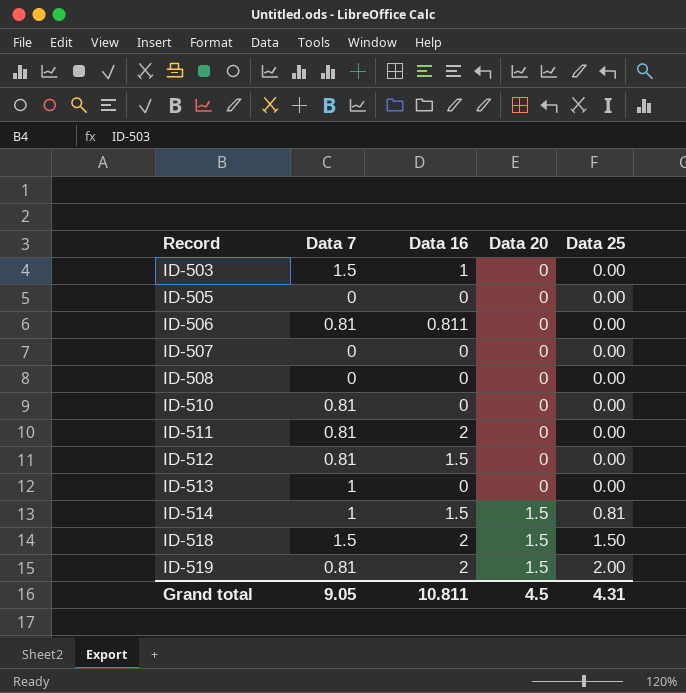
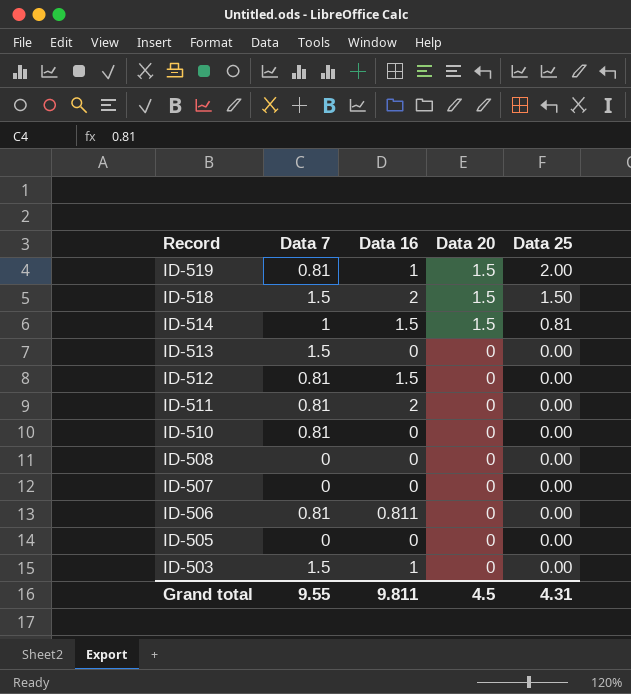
row order: Record ascending -> Record descending
ID-519 | Data 16: 2 -> 1
ID-513 | Data 7: 1 -> 1.5
Grand total | Data 7: 9.05 -> 9.55
Grand total | Data 16: 10.811 -> 9.811

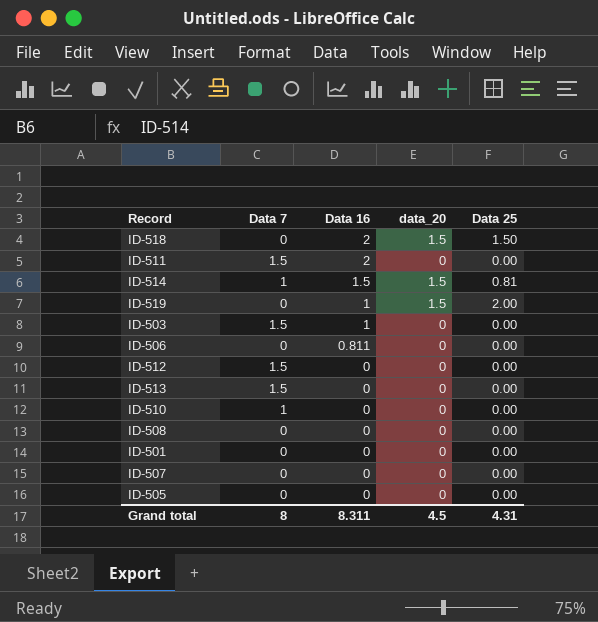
row order: Record descending -> Data 16 descending
column name: Data 20 -> data_20
ID-518 | Data 7: 1.5 -> 0
ID-511 | Data 7: 0.81 -> 1.5
ID-519 | Data 7: 0.81 -> 0
ID-506 | Data 7: 0.81 -> 0
ID-512 | Data 7: 0.81 -> 1.5
ID-512 | Data 16: 1.5 -> 0
ID-510 | Data 7: 0.81 -> 1
row ID-501: none -> 0 | 0 | 0 | 0.00
Grand total | Data 7: 9.55 -> 8
Grand total | Data 16: 9.811 -> 8.311

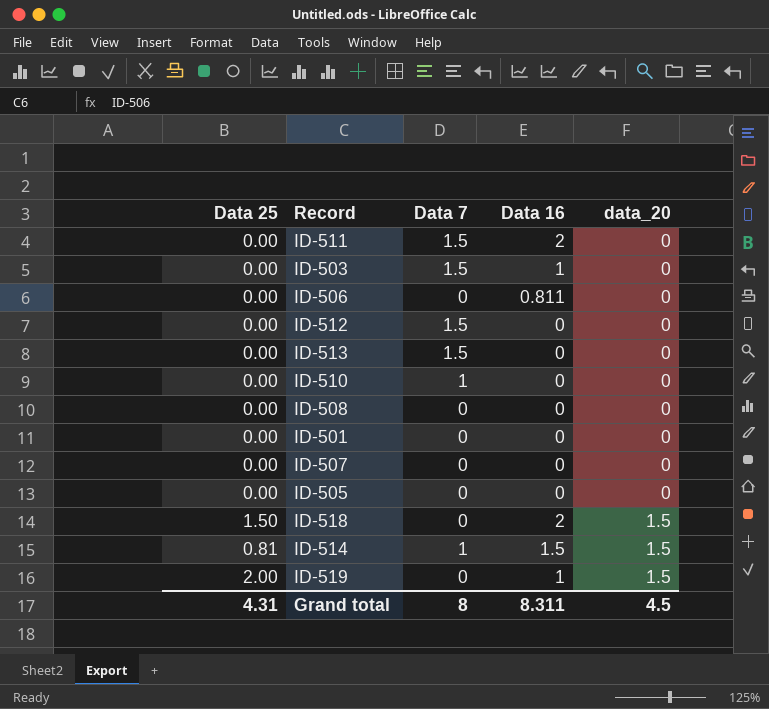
row order: Data 16 descending -> data_20 ascending
column Data 25 | position: 5 -> 1

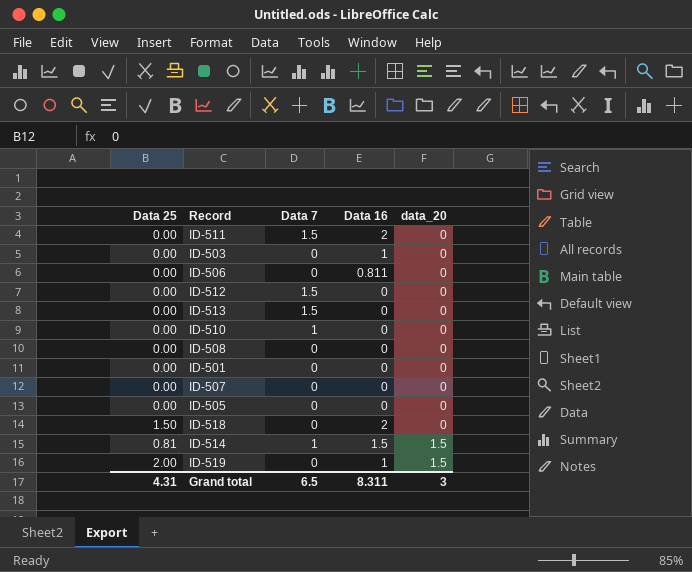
ID-503 | Data 7: 1.5 -> 0
ID-518 | data_20: 1.5 -> 0
Grand total | Data 7: 8 -> 6.5
Grand total | data_20: 4.5 -> 3

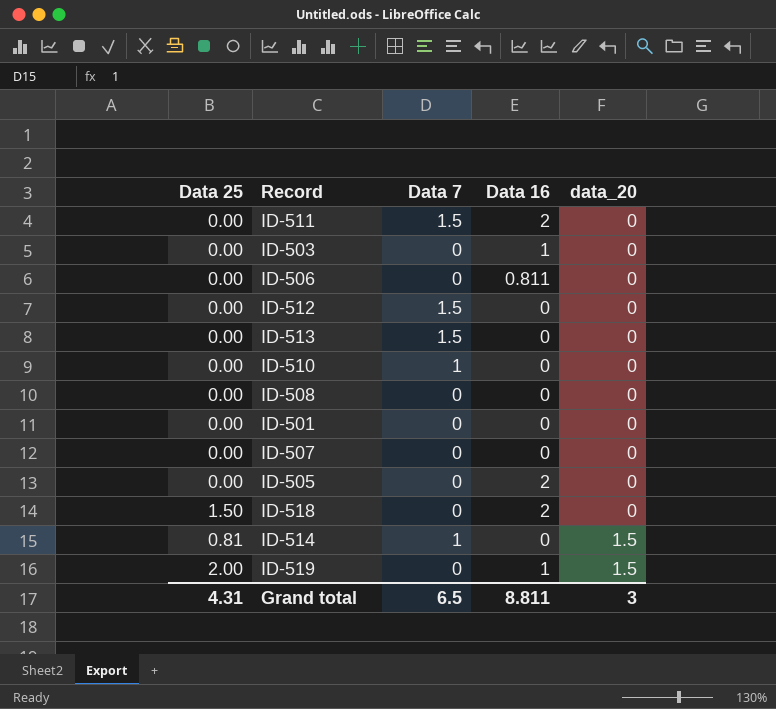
ID-505 | Data 16: 0 -> 2
ID-514 | Data 16: 1.5 -> 0
Grand total | Data 16: 8.311 -> 8.811

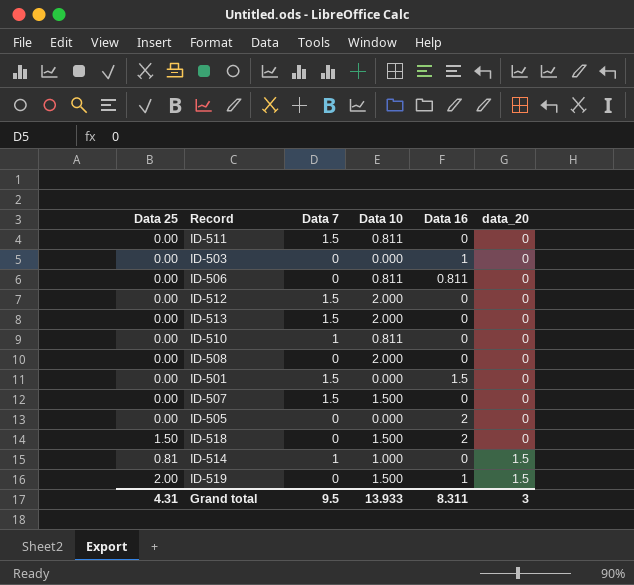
column Data 10 | position: none -> 4
ID-511 | Data 16: 2 -> 0
ID-501 | Data 7: 0 -> 1.5
ID-501 | Data 16: 0 -> 1.5
ID-507 | Data 7: 0 -> 1.5
Grand total | Data 7: 6.5 -> 9.5
Grand total | Data 16: 8.811 -> 8.311

